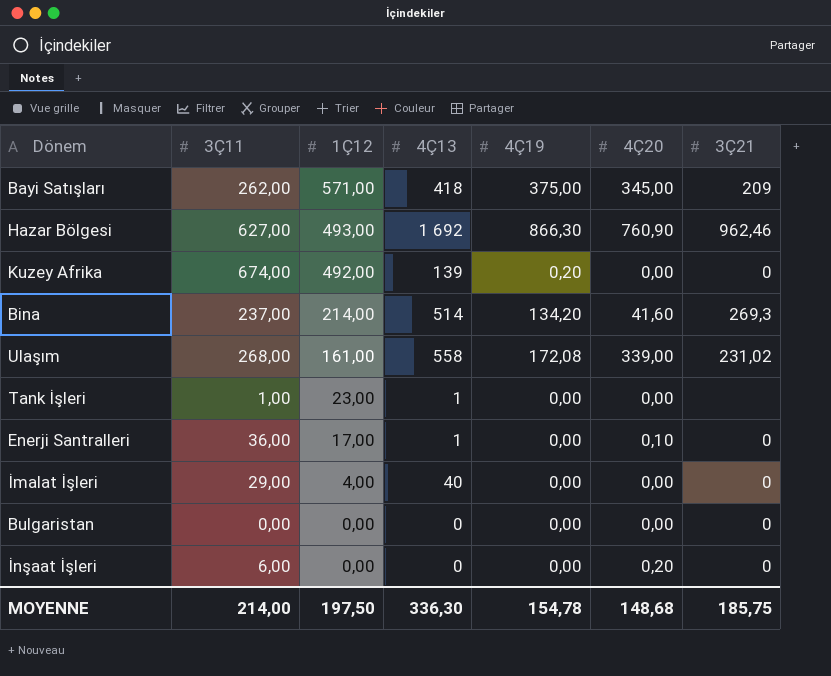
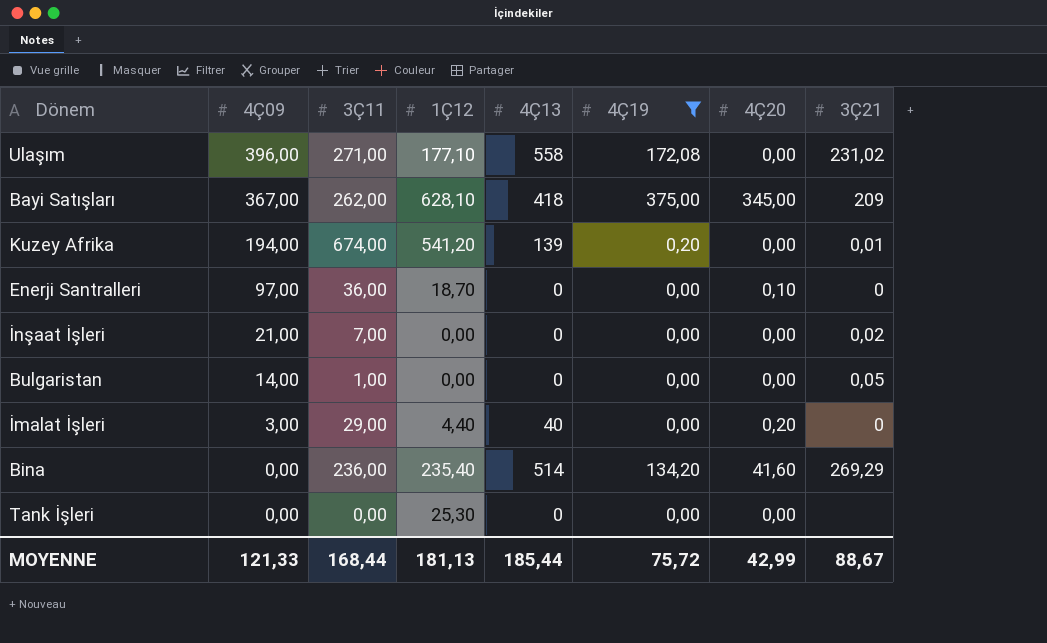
filter: none -> 4Ç19 != 866,30
row order: 1Ç12 descending -> 4Ç09 descending
column 4Ç09 | position: none -> 2
Ulaşım | 3Ç11: 268,00 -> 271,00
Ulaşım | 1Ç12: 161,00 -> 177,10
Ulaşım | 4Ç20: 339,00 -> 0,00
Bayi Satışları | 1Ç12: 571,00 -> 628,10
Kuzey Afrika | 1Ç12: 492,00 -> 541,20
Kuzey Afrika | 3Ç21: 0 -> 0,01
Enerji Santralleri | 1Ç12: 17,00 -> 18,70
Enerji Santralleri | 4Ç13: 1 -> 0
İnşaat İşleri | 3Ç11: 6,00 -> 7,00
İnşaat İşleri | 4Ç20: 0,20 -> 0,00
İnşaat İşleri | 3Ç21: 0 -> 0,02
Bulgaristan | 3Ç11: 0,00 -> 1,00
Bulgaristan | 3Ç21: 0 -> 0,05
İmalat İşleri | 1Ç12: 4,00 -> 4,40
İmalat İşleri | 4Ç20: 0,00 -> 0,20
Bina | 3Ç11: 237,00 -> 236,00
Bina | 1Ç12: 214,00 -> 235,40
Bina | 3Ç21: 269,3 -> 269,29
Tank İşleri | 3Ç11: 1,00 -> 0,00
Tank İşleri | 1Ç12: 23,00 -> 25,30
Tank İşleri | 4Ç13: 1 -> 0
MOYENNE | 3Ç11: 214,00 -> 168,44
MOYENNE | 1Ç12: 197,50 -> 181,13
MOYENNE | 4Ç13: 336,30 -> 185,44
MOYENNE | 4Ç19: 154,78 -> 75,72
MOYENNE | 4Ç20: 148,68 -> 42,99
MOYENNE | 3Ç21: 185,75 -> 88,67

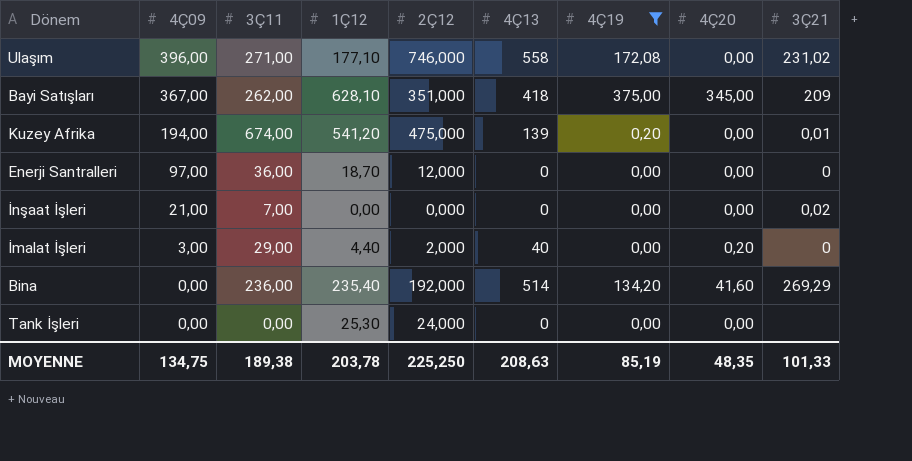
column 2Ç12 | position: none -> 5
row Bulgaristan: 14,00 | 1,00 | 0,00 | 0 | 0,00 | 0,00 | 0,05 -> none
Enerji Santralleri | 4Ç20: 0,10 -> 0,00
MOYENNE | 4Ç09: 121,33 -> 134,75
MOYENNE | 3Ç11: 168,44 -> 189,38
MOYENNE | 1Ç12: 181,13 -> 203,78
MOYENNE | 4Ç13: 185,44 -> 208,63
MOYENNE | 4Ç19: 75,72 -> 85,19
MOYENNE | 4Ç20: 42,99 -> 48,35
MOYENNE | 3Ç21: 88,67 -> 101,33

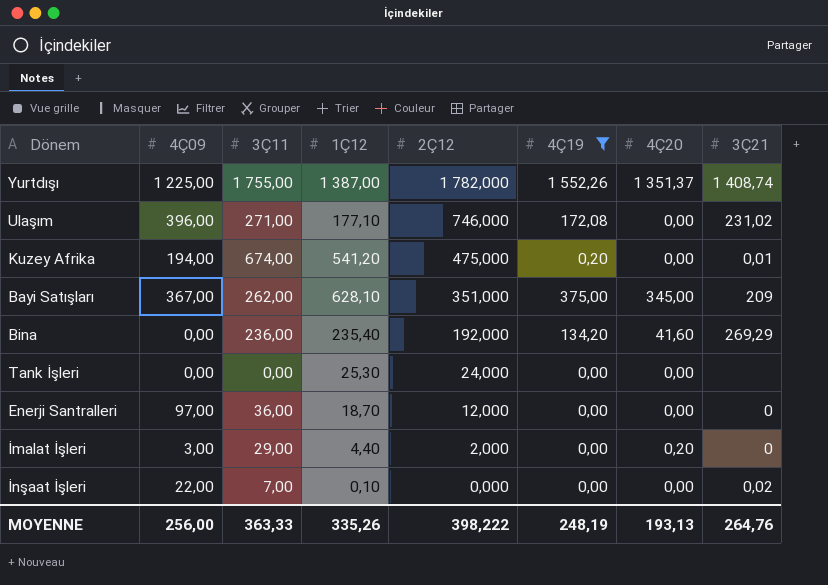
row order: 4Ç09 descending -> 2Ç12 descending
column 4Ç13 | position: 6 -> none
row Yurtdışı: none -> 1 225,00 | 1 755,00 | 1 387,00 | 1 782,000 | 1 552,26 | 1 351,37 | 1 408,74
İnşaat İşleri | 4Ç09: 21,00 -> 22,00
İnşaat İşleri | 1Ç12: 0,00 -> 0,10
MOYENNE | 4Ç09: 134,75 -> 256,00
MOYENNE | 3Ç11: 189,38 -> 363,33
MOYENNE | 1Ç12: 203,78 -> 335,26
MOYENNE | 2Ç12: 225,250 -> 398,222
MOYENNE | 4Ç19: 85,19 -> 248,19
MOYENNE | 4Ç20: 48,35 -> 193,13
MOYENNE | 3Ç21: 101,33 -> 264,76

